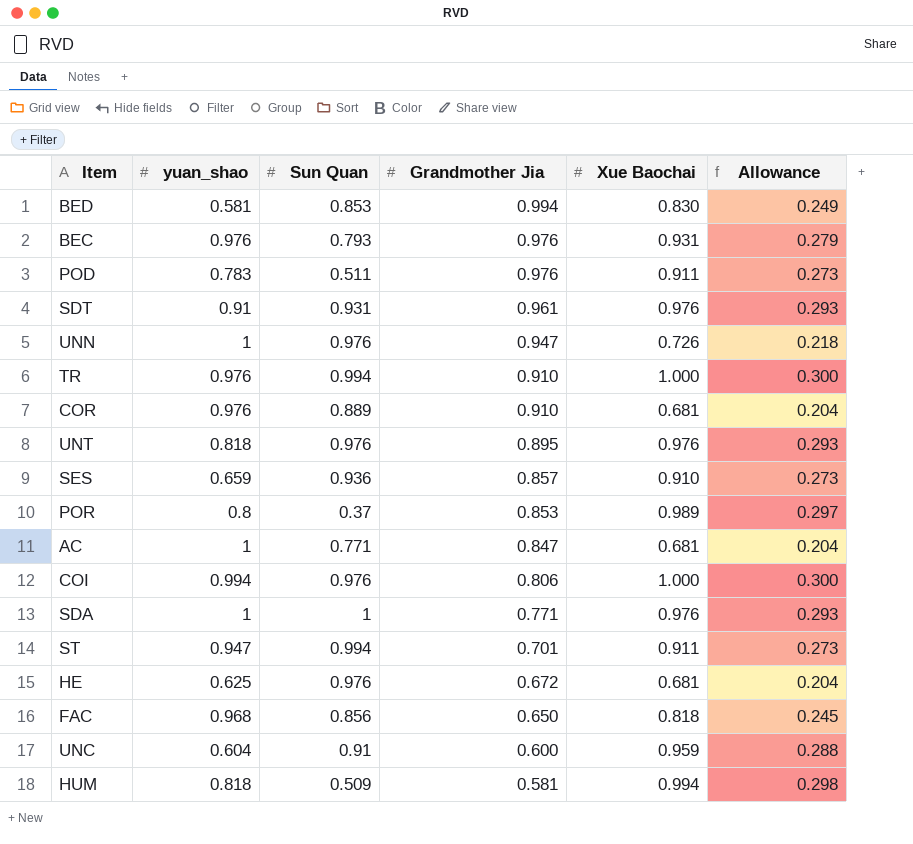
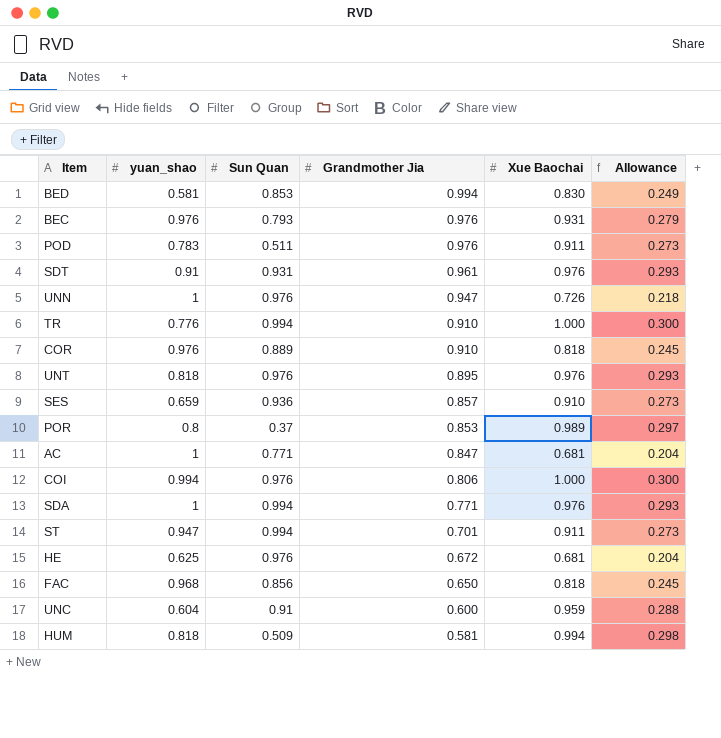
TR | yuan_shao: 0.976 -> 0.776
COR | Xue Baochai: 0.681 -> 0.818
COR | Allowance: 0.204 -> 0.245
SDA | Sun Quan: 1 -> 0.994

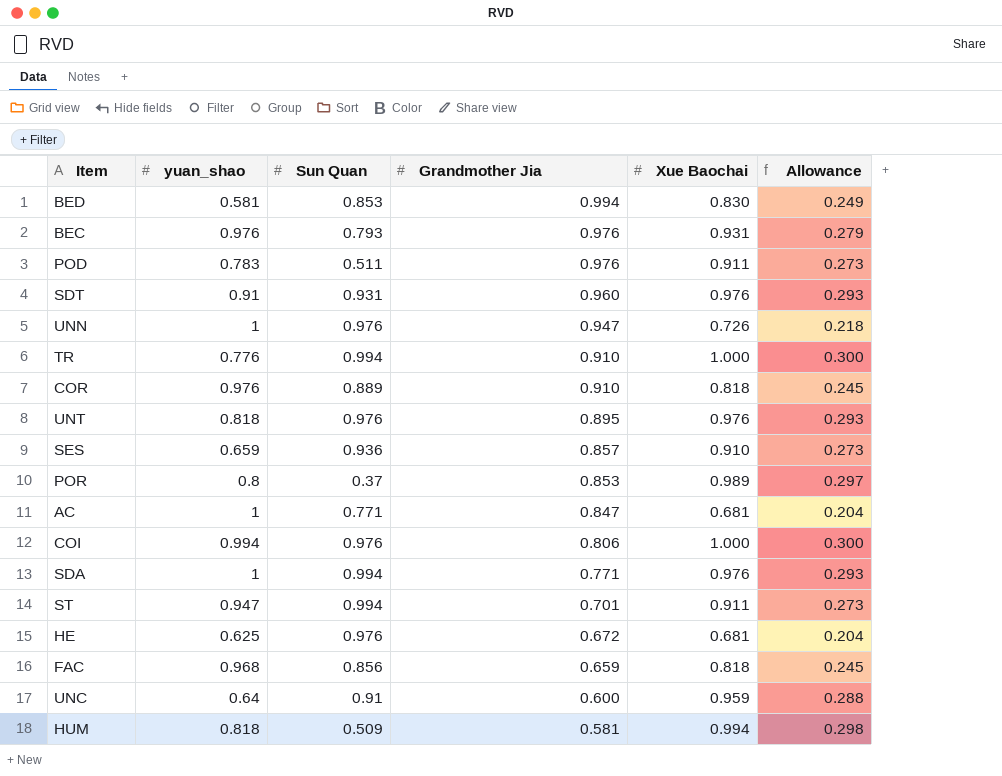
SDT | Grandmother Jia: 0.961 -> 0.960
FAC | Grandmother Jia: 0.650 -> 0.659
UNC | yuan_shao: 0.604 -> 0.64

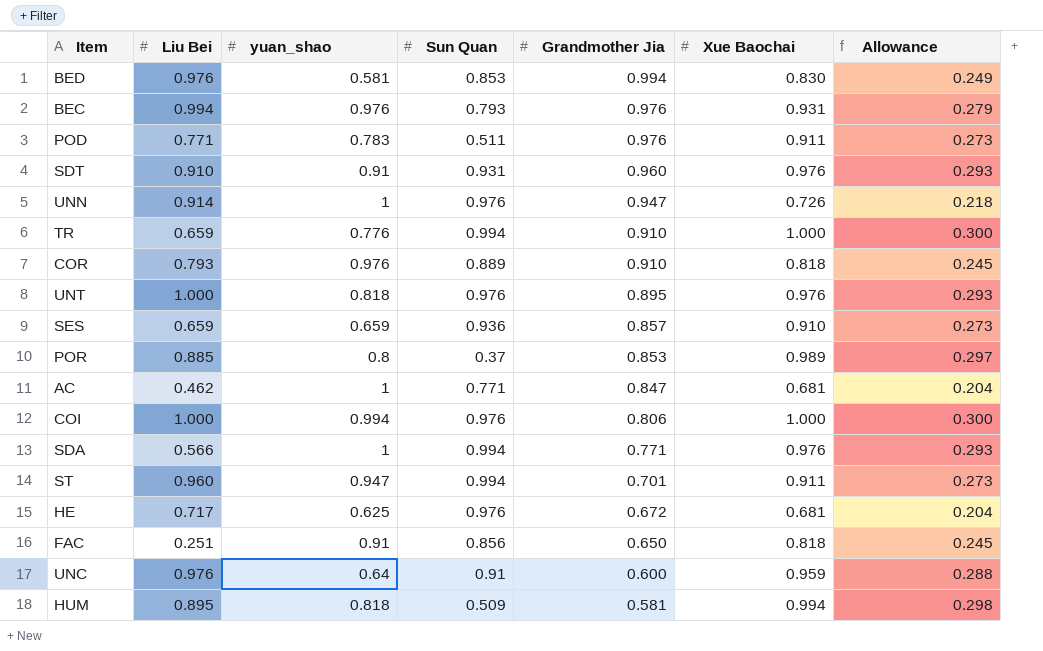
column Liu Bei | position: none -> 2
FAC | yuan_shao: 0.968 -> 0.91
FAC | Grandmother Jia: 0.659 -> 0.650

